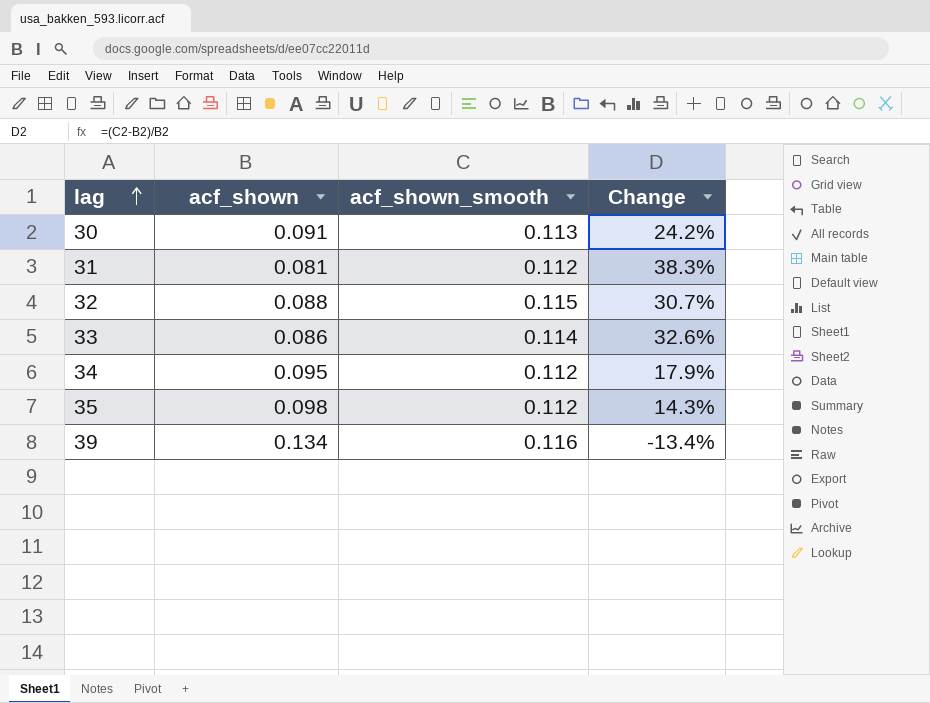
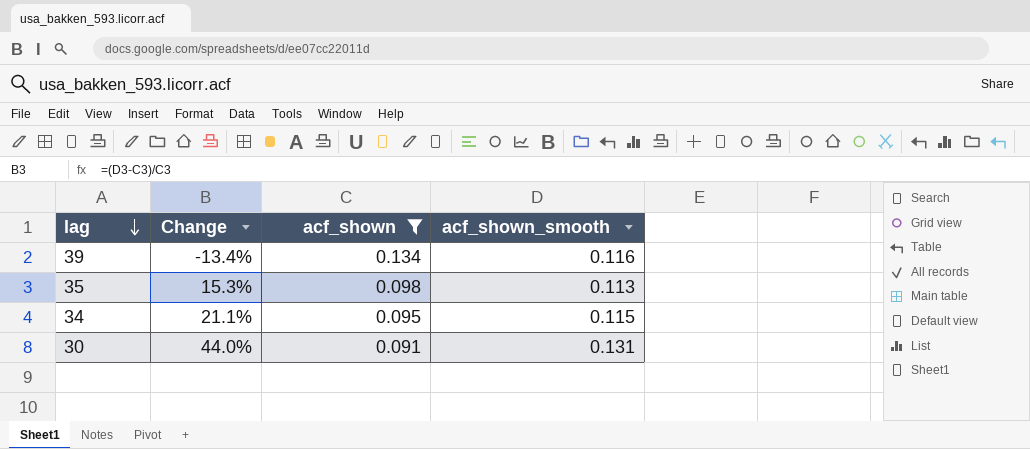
filter: none -> acf_shown >= 0.091
row order: lag ascending -> lag descending
column Change | position: 4 -> 2
35 | Change: 14.3% -> 15.3%
35 | acf_shown_smooth: 0.112 -> 0.113
34 | Change: 17.9% -> 21.1%
34 | acf_shown_smooth: 0.112 -> 0.115
30 | Change: 24.2% -> 44.0%
30 | acf_shown_smooth: 0.113 -> 0.131

